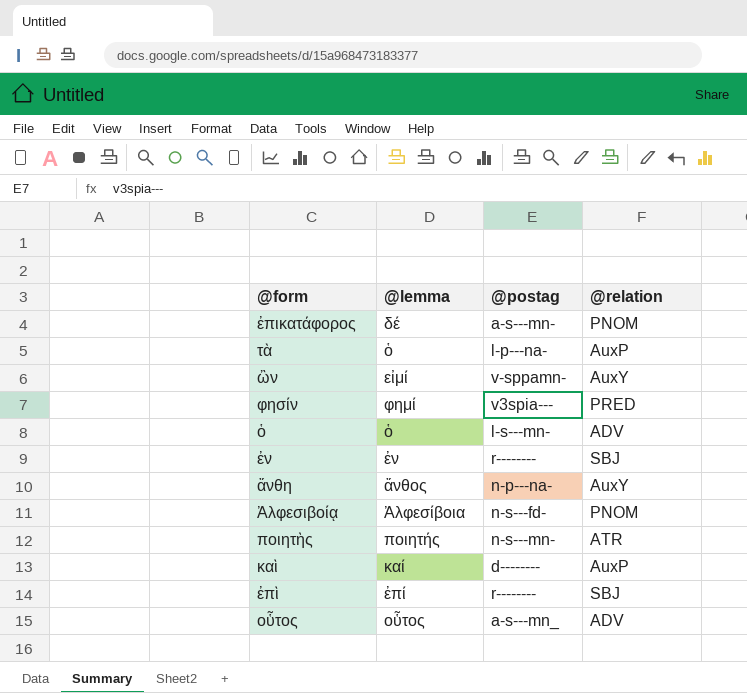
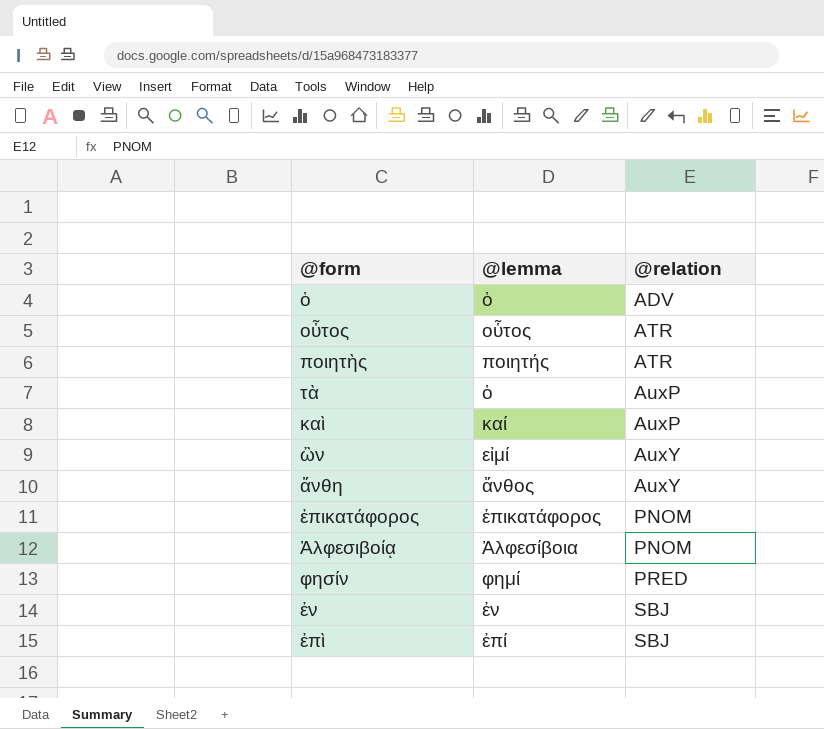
row order: none -> @relation ascending
column @postag | position: 3 -> none
οὗτος | @relation: ADV -> ATR
ἐπικατάφορος | @lemma: δέ -> ἐπικατάφορος

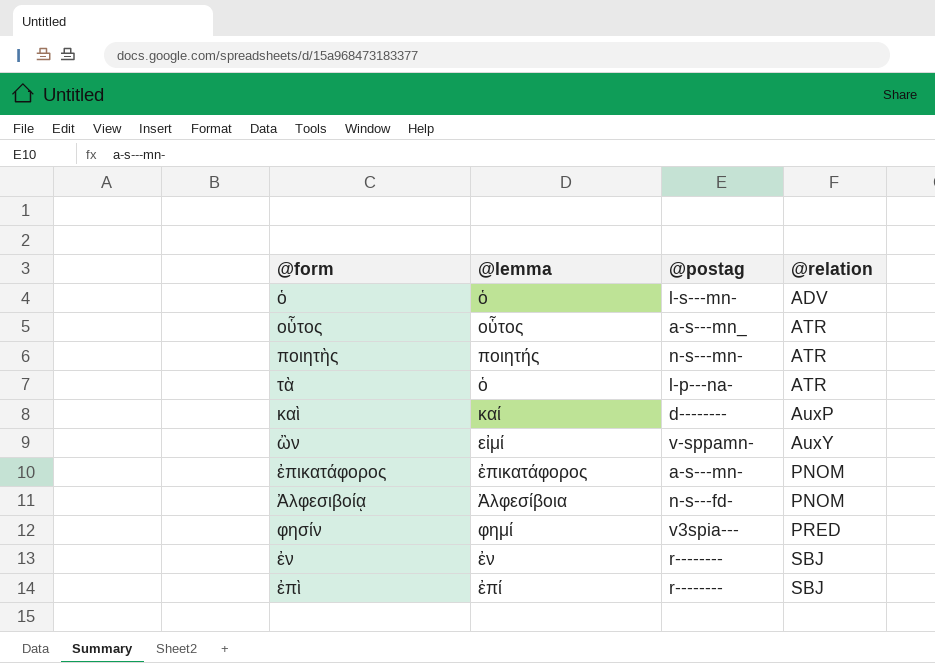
column @postag | position: none -> 3
row ἄνθη: ἄνθος | AuxY -> none
τὰ | @relation: AuxP -> ATR

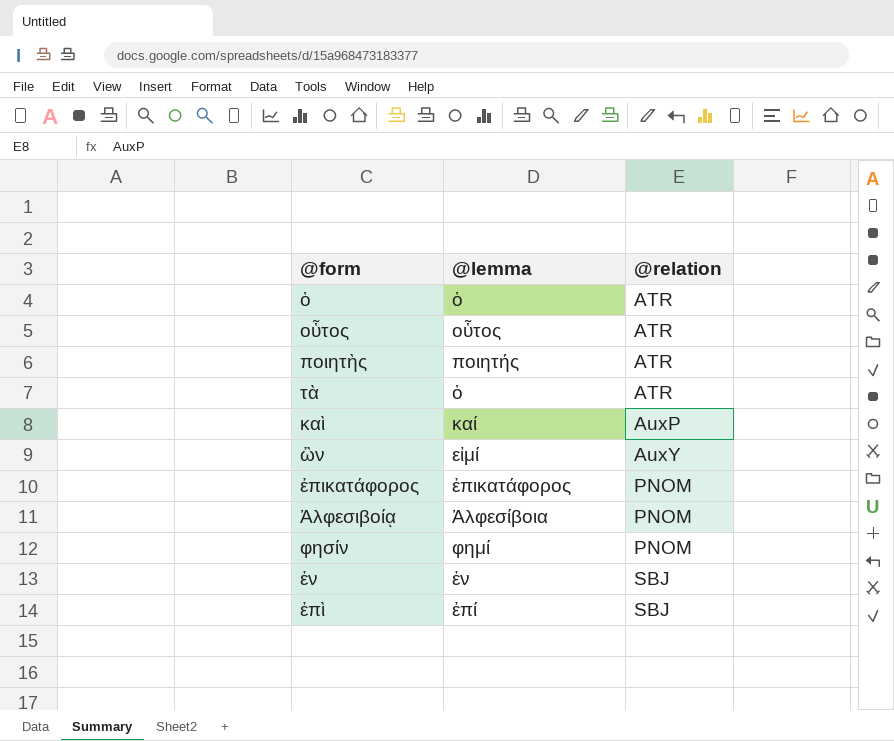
column @postag | position: 3 -> none
ὁ | @relation: ADV -> ATR
φησίν | @relation: PRED -> PNOM

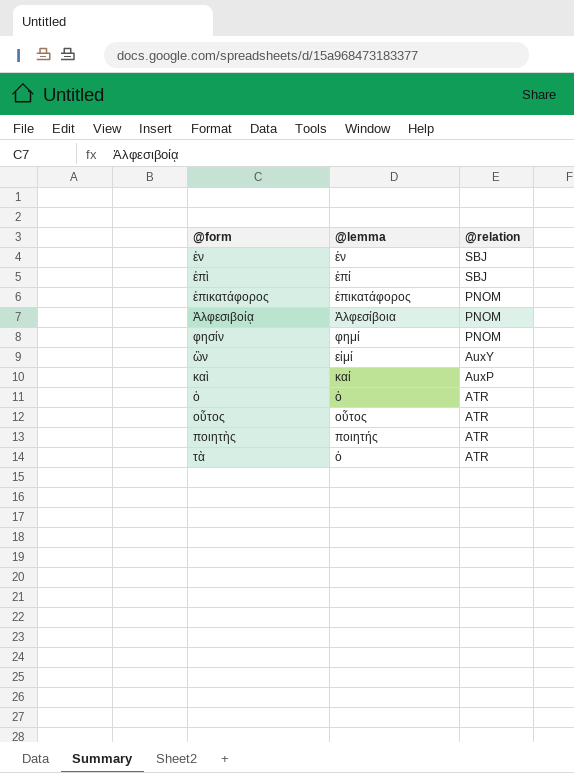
row order: @relation ascending -> @relation descending

